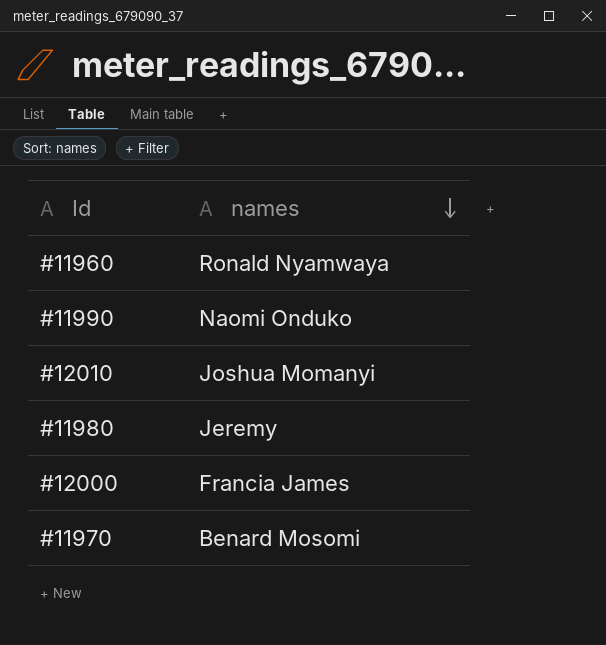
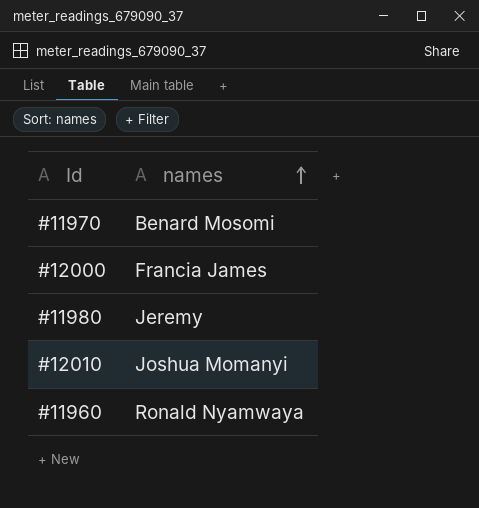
row order: names descending -> names ascending
row #11990: Naomi Onduko -> none

